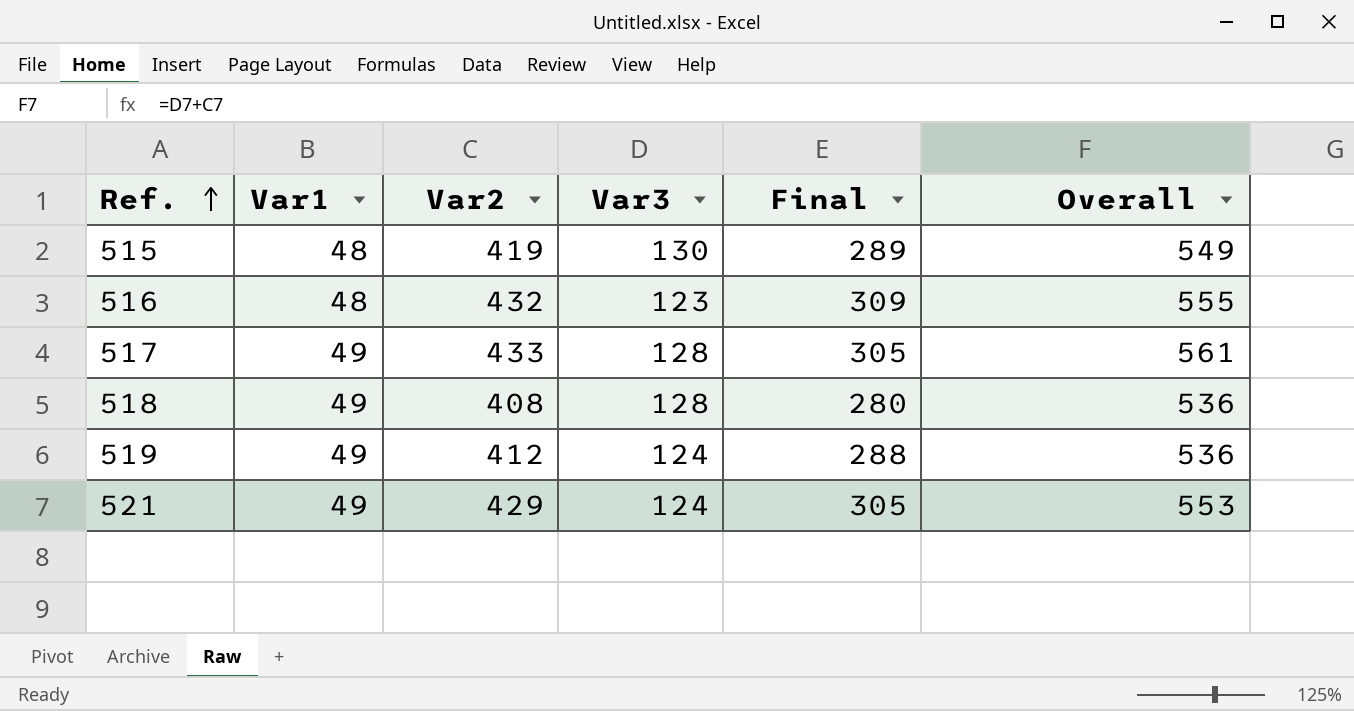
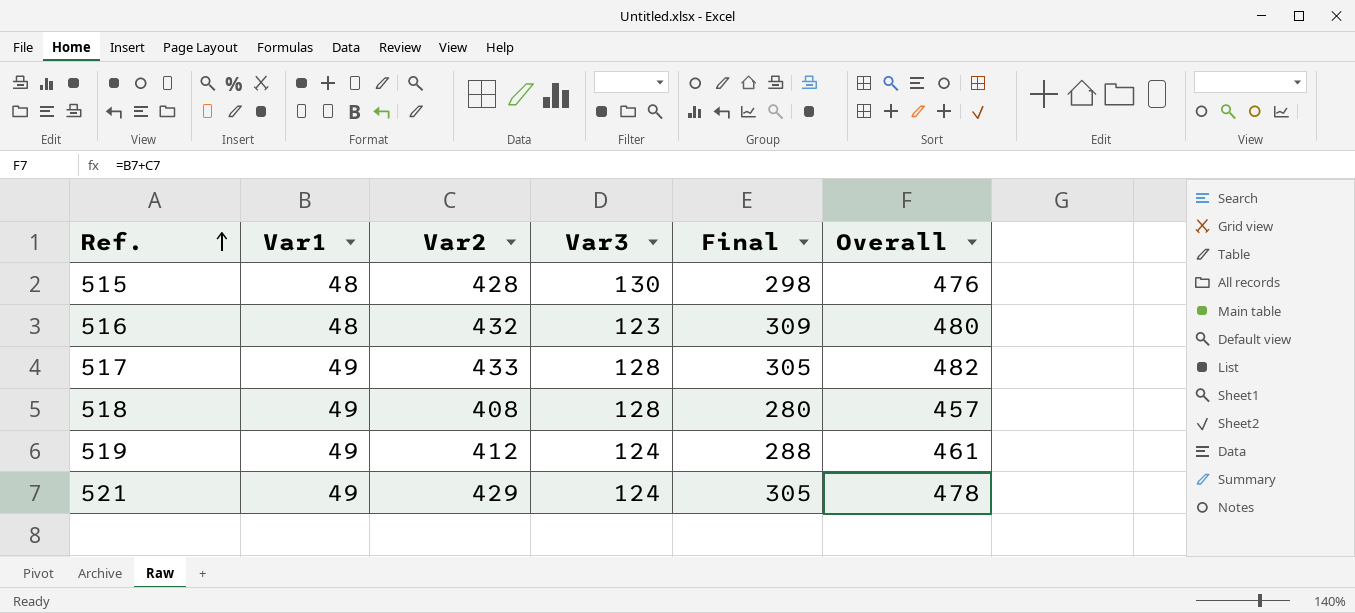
column Overall | formula: [Var2] + [Var3] -> [Var1] + [Var2]
515 | Var2: 419 -> 428
515 | Final: 289 -> 298

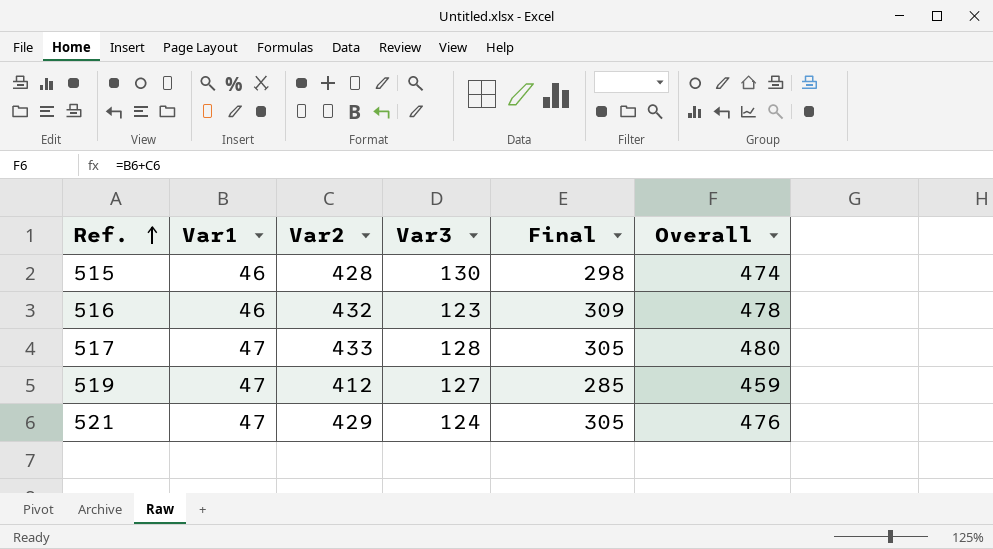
row 518: 49 | 408 | 128 | 280 | 457 -> none
515 | Var1: 48 -> 46
515 | Overall: 476 -> 474
516 | Var1: 48 -> 46
516 | Overall: 480 -> 478
517 | Var1: 49 -> 47
517 | Overall: 482 -> 480
519 | Var1: 49 -> 47
519 | Var3: 124 -> 127
519 | Final: 288 -> 285
519 | Overall: 461 -> 459
521 | Var1: 49 -> 47
521 | Overall: 478 -> 476

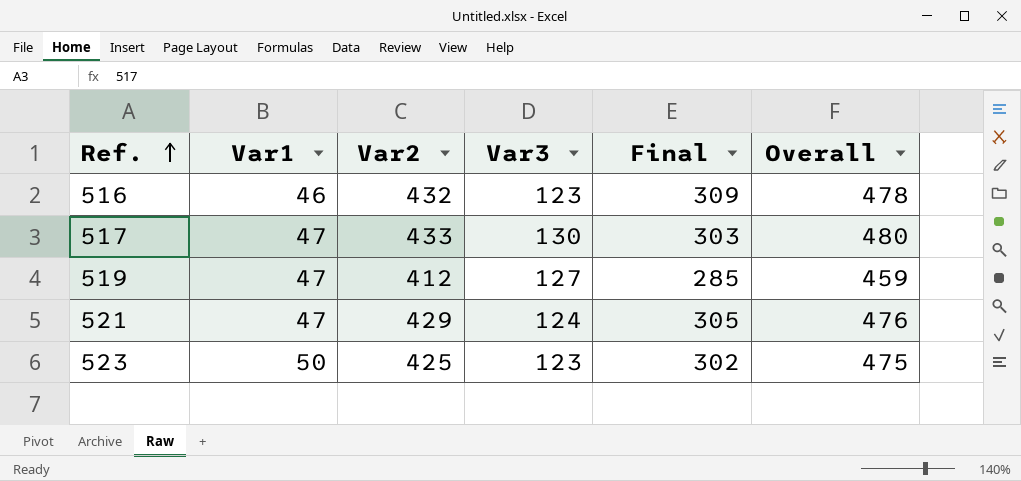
row 515: 46 | 428 | 130 | 298 | 474 -> none
517 | Var3: 128 -> 130
517 | Final: 305 -> 303
row 523: none -> 50 | 425 | 123 | 302 | 475

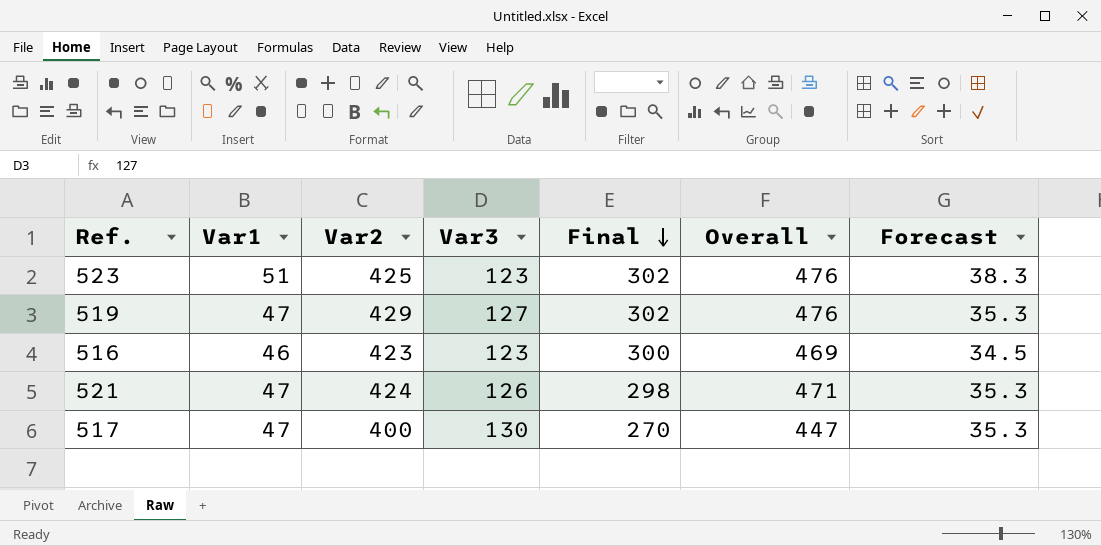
row order: Ref. ascending -> Final descending
column Forecast | formula: none -> [Var1] * 0.75
523 | Var1: 50 -> 51
523 | Overall: 475 -> 476
519 | Var2: 412 -> 429
519 | Final: 285 -> 302
519 | Overall: 459 -> 476
516 | Var2: 432 -> 423
516 | Final: 309 -> 300
516 | Overall: 478 -> 469
521 | Var2: 429 -> 424
521 | Var3: 124 -> 126
521 | Final: 305 -> 298
521 | Overall: 476 -> 471
517 | Var2: 433 -> 400
517 | Final: 303 -> 270
517 | Overall: 480 -> 447

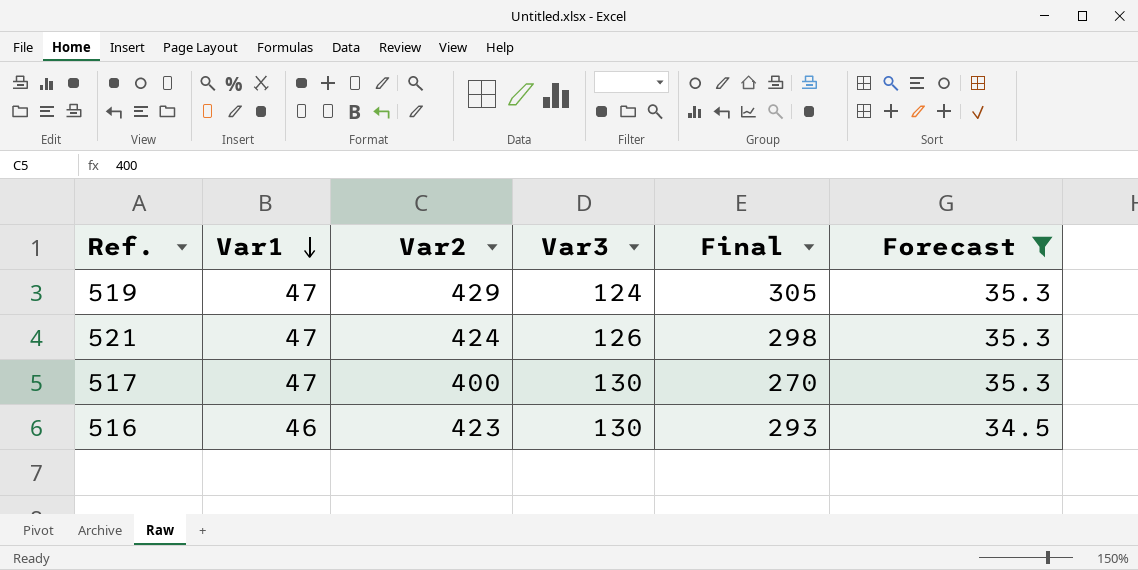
filter: none -> Forecast != 38.3
row order: Final descending -> Var1 descending
column Overall | formula: [Var1] + [Var2] -> none
519 | Var3: 127 -> 124
519 | Final: 302 -> 305
516 | Var3: 123 -> 130
516 | Final: 300 -> 293

